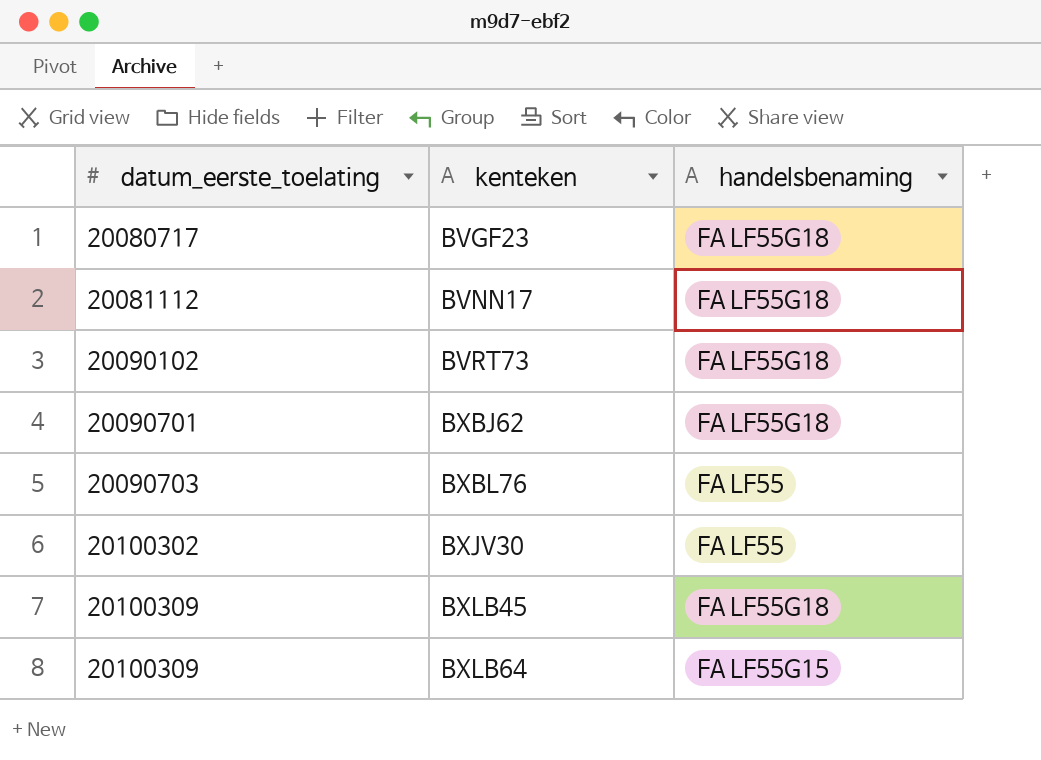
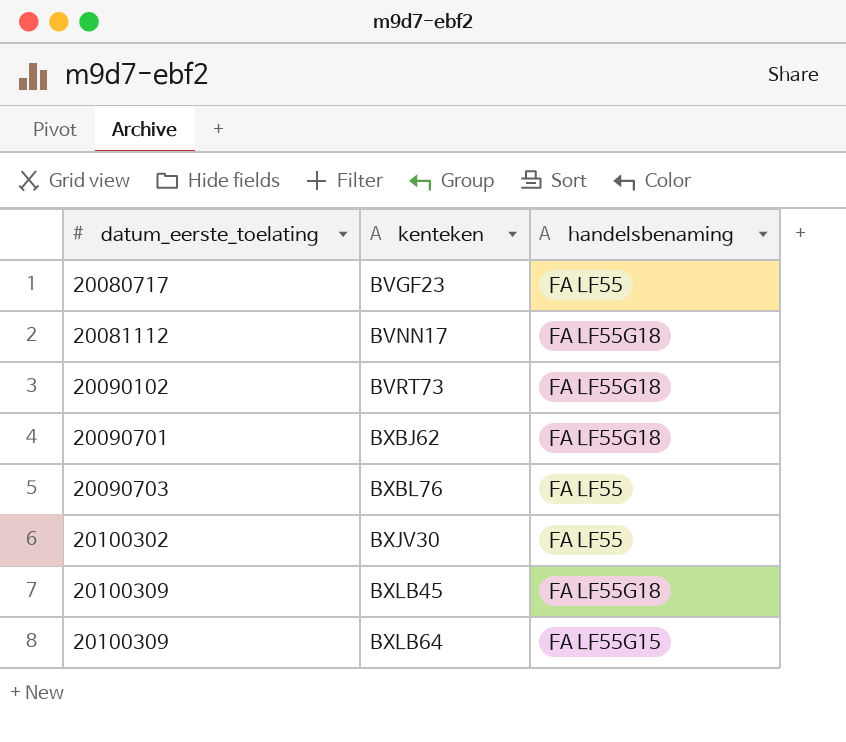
BVGF23 | handelsbenaming: FA LF55G18 -> FA LF55

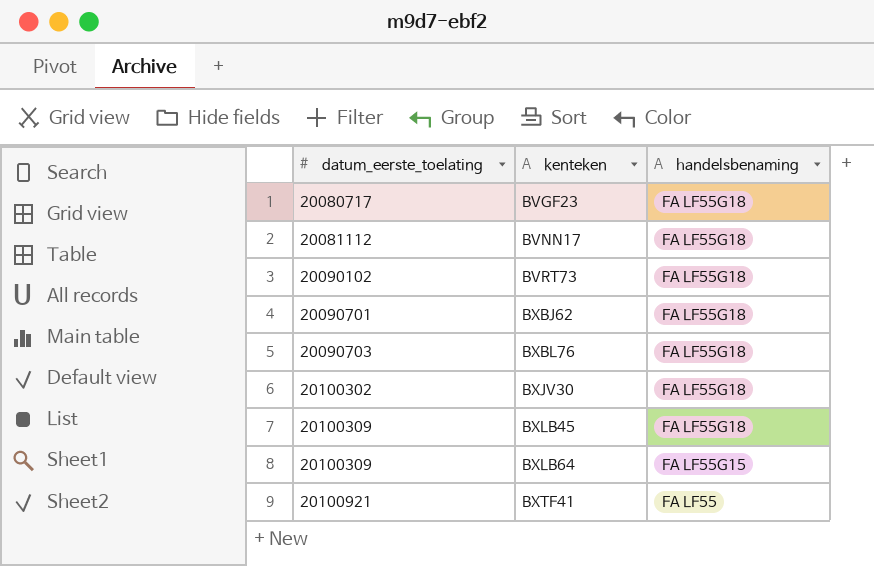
BVGF23 | handelsbenaming: FA LF55 -> FA LF55G18
BXBL76 | handelsbenaming: FA LF55 -> FA LF55G18
BXJV30 | handelsbenaming: FA LF55 -> FA LF55G18
row BXTF41: none -> 20100921 | FA LF55

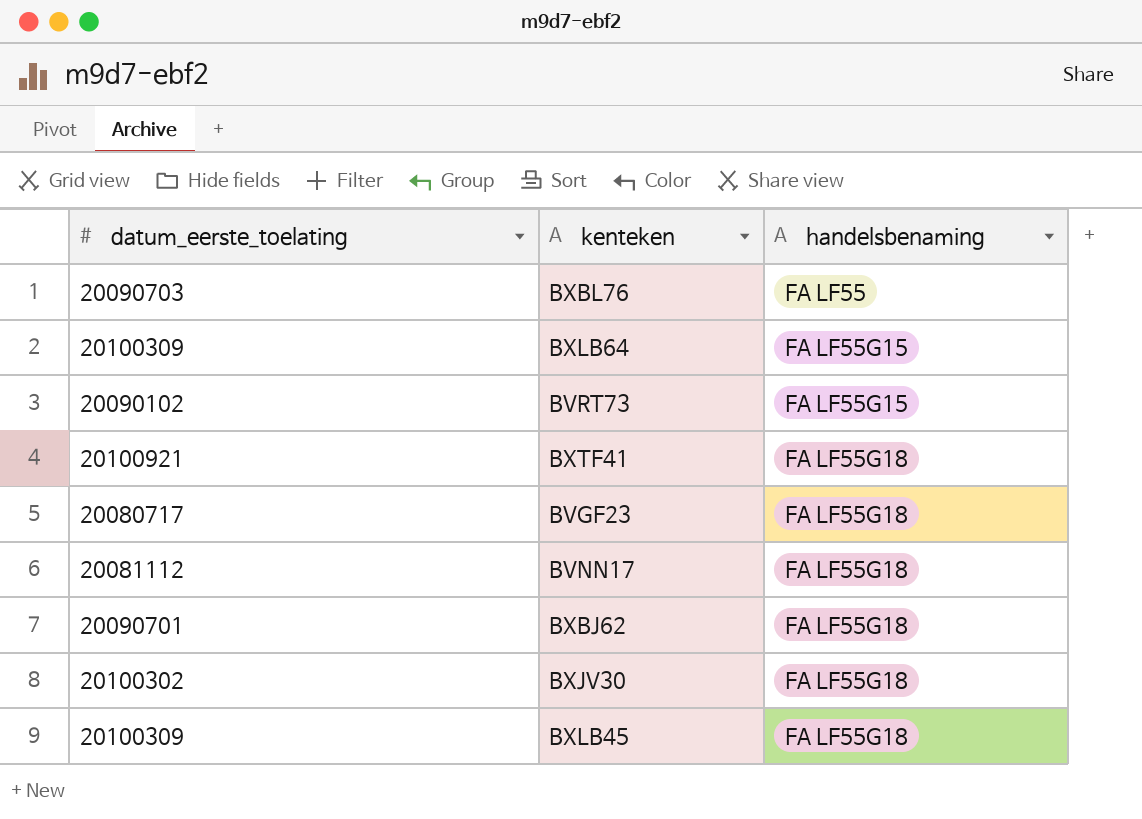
row order: datum_eerste_toelating ascending -> handelsbenaming ascending
BXBL76 | handelsbenaming: FA LF55G18 -> FA LF55
BVRT73 | handelsbenaming: FA LF55G18 -> FA LF55G15
BXTF41 | handelsbenaming: FA LF55 -> FA LF55G18

